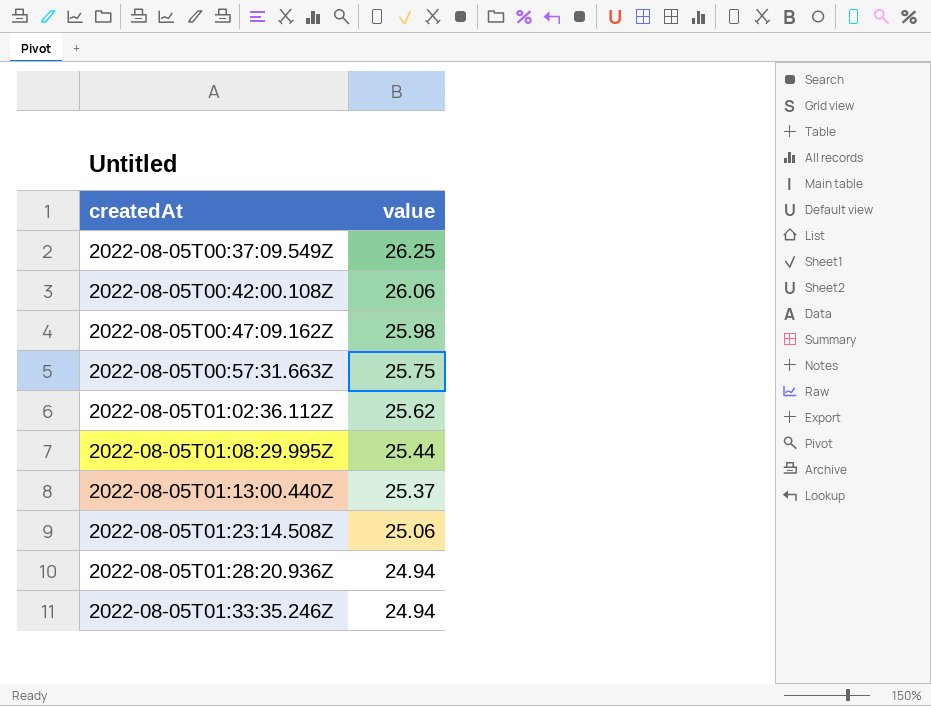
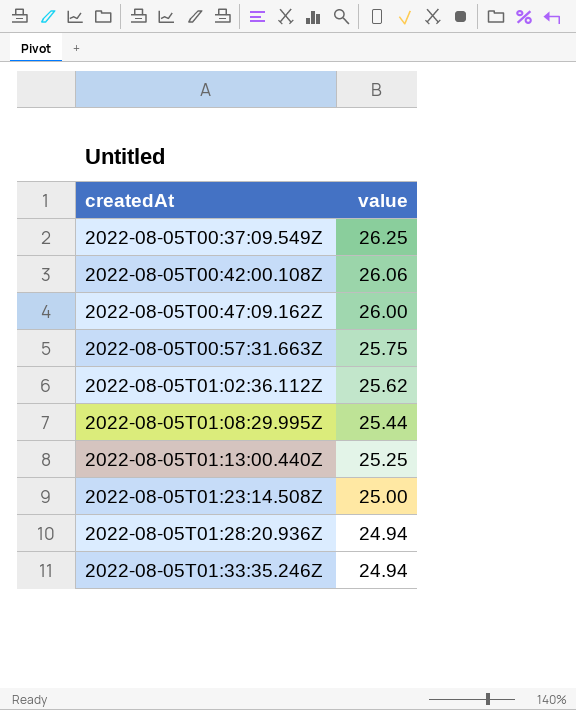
2022-08-05T00:47:09.162Z | value: 25.98 -> 26.00
2022-08-05T01:13:00.440Z | value: 25.37 -> 25.25
2022-08-05T01:23:14.508Z | value: 25.06 -> 25.00

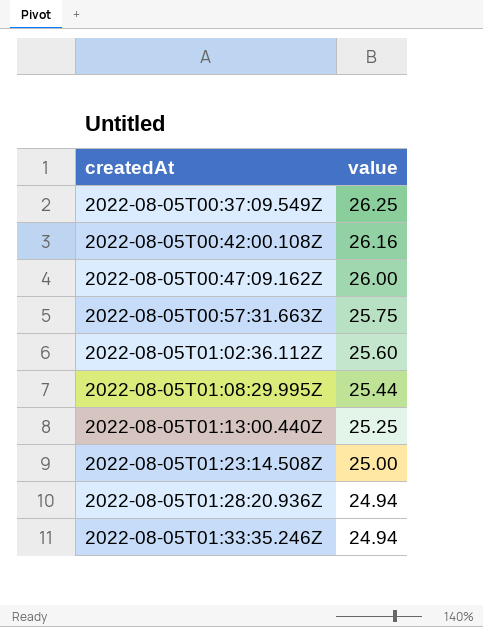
2022-08-05T00:42:00.108Z | value: 26.06 -> 26.16
2022-08-05T01:02:36.112Z | value: 25.62 -> 25.60

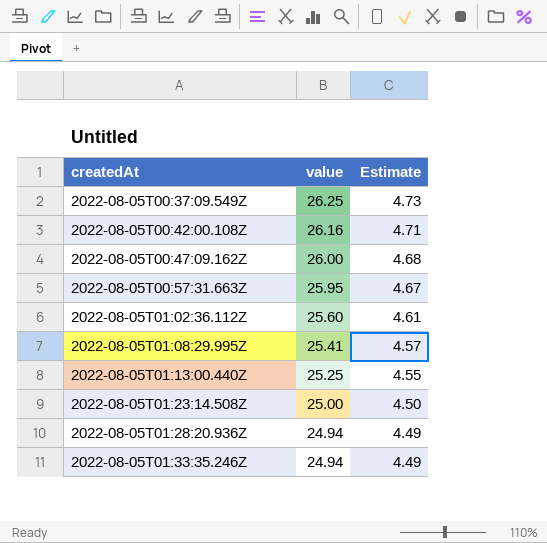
column Estimate | formula: none -> [value] * 0.18
2022-08-05T00:57:31.663Z | value: 25.75 -> 25.95
2022-08-05T01:08:29.995Z | value: 25.44 -> 25.41

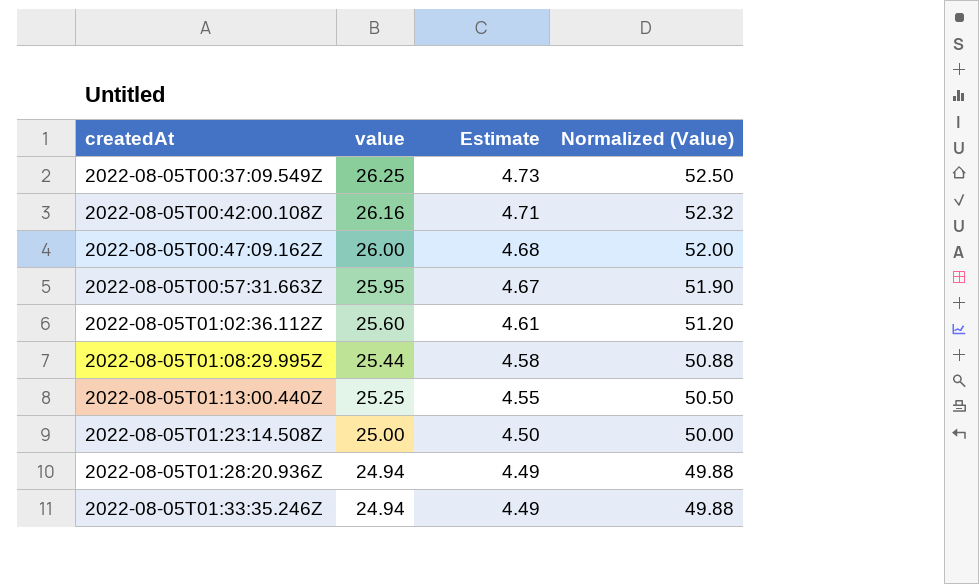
column Normalized (Value) | formula: none -> [value] * 2
2022-08-05T01:08:29.995Z | value: 25.41 -> 25.44
2022-08-05T01:08:29.995Z | Estimate: 4.57 -> 4.58

